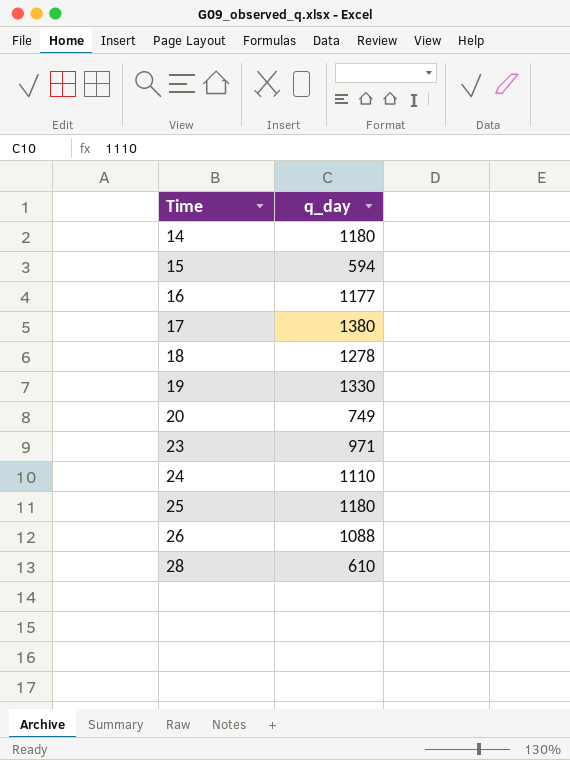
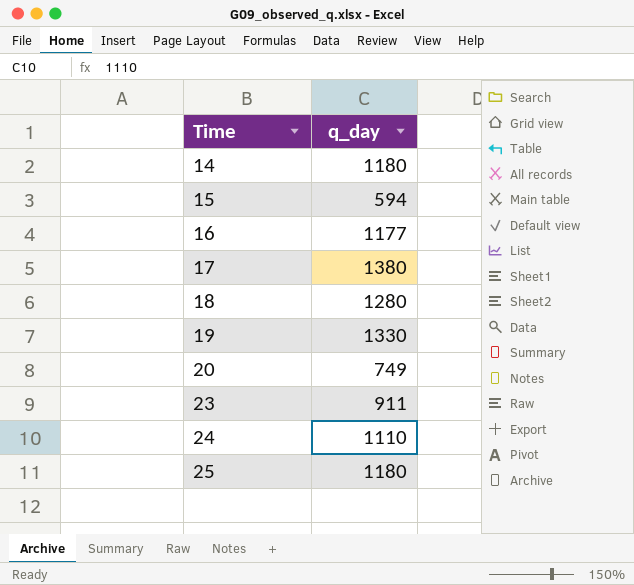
row 26: 1088 -> none
row 28: 610 -> none
18 | q_day: 1278 -> 1280
23 | q_day: 971 -> 911

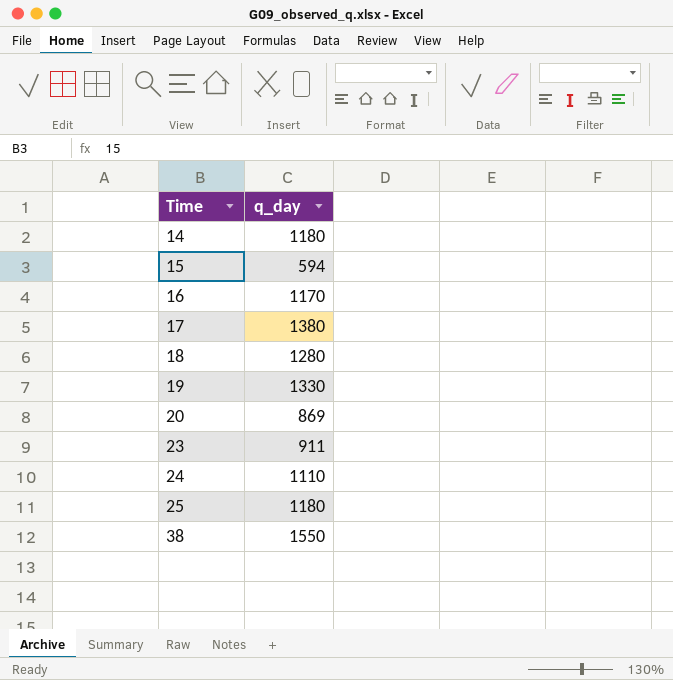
16 | q_day: 1177 -> 1170
20 | q_day: 749 -> 869
row 38: none -> 1550

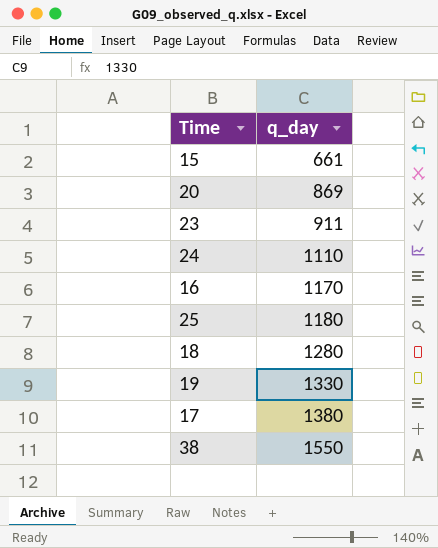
row order: Time ascending -> q_day ascending
row 14: 1180 -> none
15 | q_day: 594 -> 661

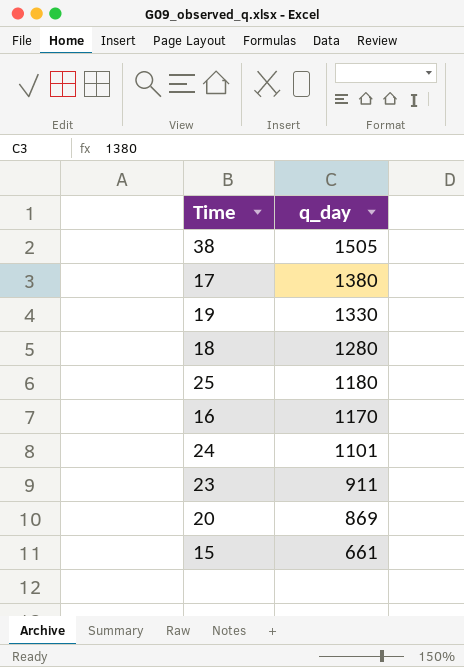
row order: q_day ascending -> q_day descending
38 | q_day: 1550 -> 1505
24 | q_day: 1110 -> 1101

